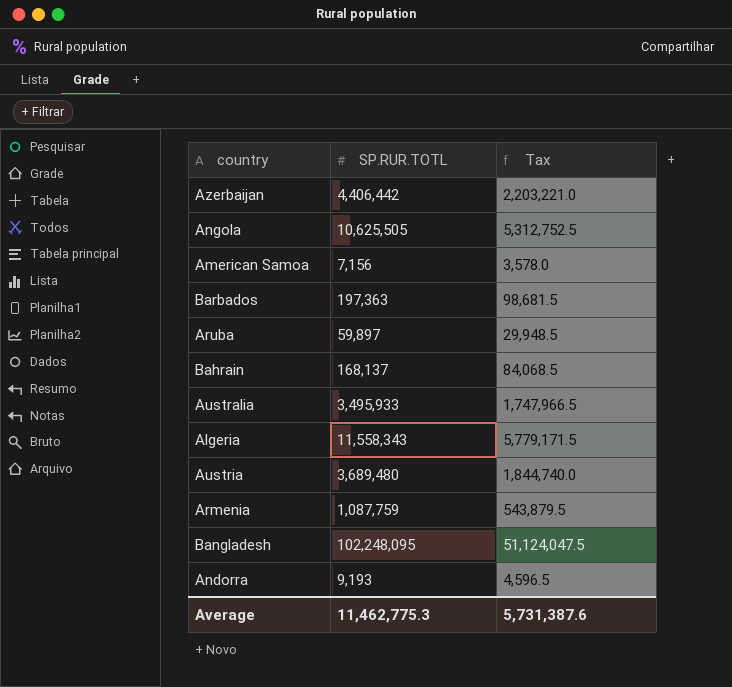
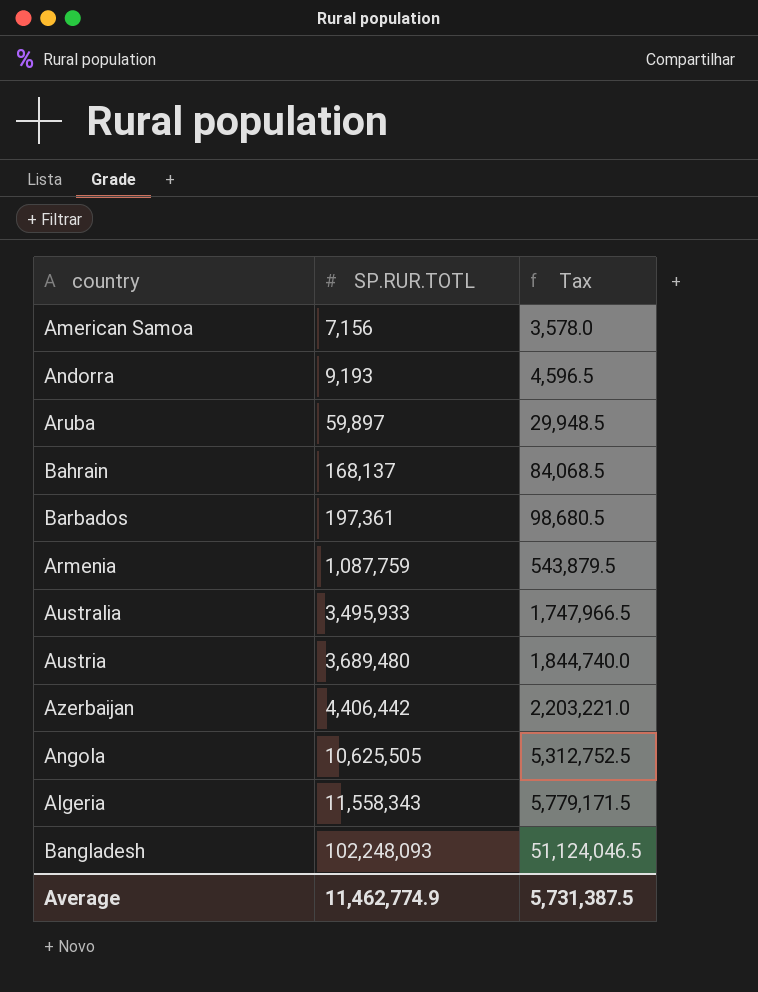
row order: none -> SP.RUR.TOTL ascending
Barbados | SP.RUR.TOTL: 197,363 -> 197,361
Barbados | Tax: 98,681.5 -> 98,680.5
Bangladesh | SP.RUR.TOTL: 102,248,095 -> 102,248,093
Bangladesh | Tax: 51,124,047.5 -> 51,124,046.5
Average | SP.RUR.TOTL: 11,462,775.3 -> 11,462,774.9
Average | Tax: 5,731,387.6 -> 5,731,387.5

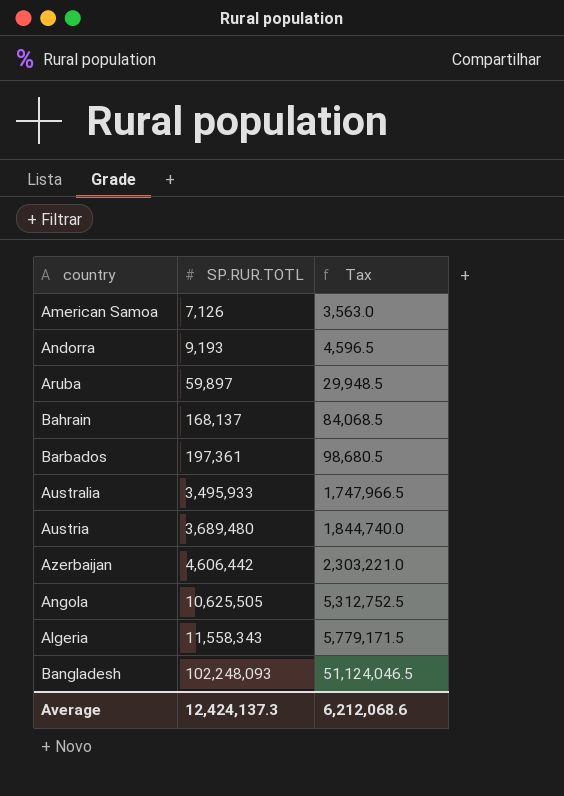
row Armenia: 1,087,759 | 543,879.5 -> none
American Samoa | SP.RUR.TOTL: 7,156 -> 7,126
American Samoa | Tax: 3,578.0 -> 3,563.0
Azerbaijan | SP.RUR.TOTL: 4,406,442 -> 4,606,442
Azerbaijan | Tax: 2,203,221.0 -> 2,303,221.0
Average | SP.RUR.TOTL: 11,462,774.9 -> 12,424,137.3
Average | Tax: 5,731,387.5 -> 6,212,068.6

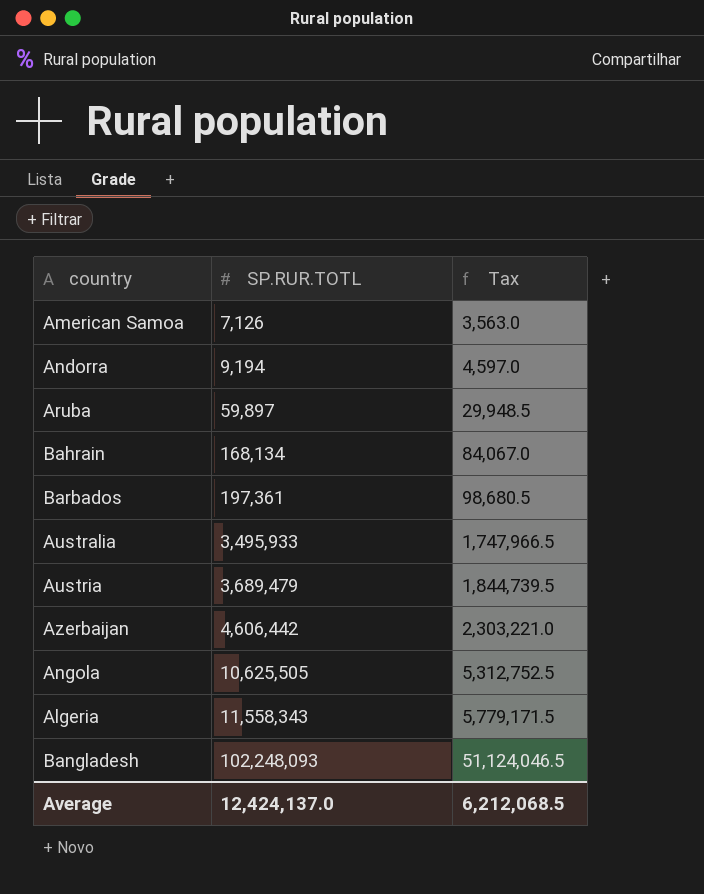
Andorra | SP.RUR.TOTL: 9,193 -> 9,194
Andorra | Tax: 4,596.5 -> 4,597.0
Bahrain | SP.RUR.TOTL: 168,137 -> 168,134
Bahrain | Tax: 84,068.5 -> 84,067.0
Austria | SP.RUR.TOTL: 3,689,480 -> 3,689,479
Austria | Tax: 1,844,740.0 -> 1,844,739.5
Average | SP.RUR.TOTL: 12,424,137.3 -> 12,424,137.0
Average | Tax: 6,212,068.6 -> 6,212,068.5

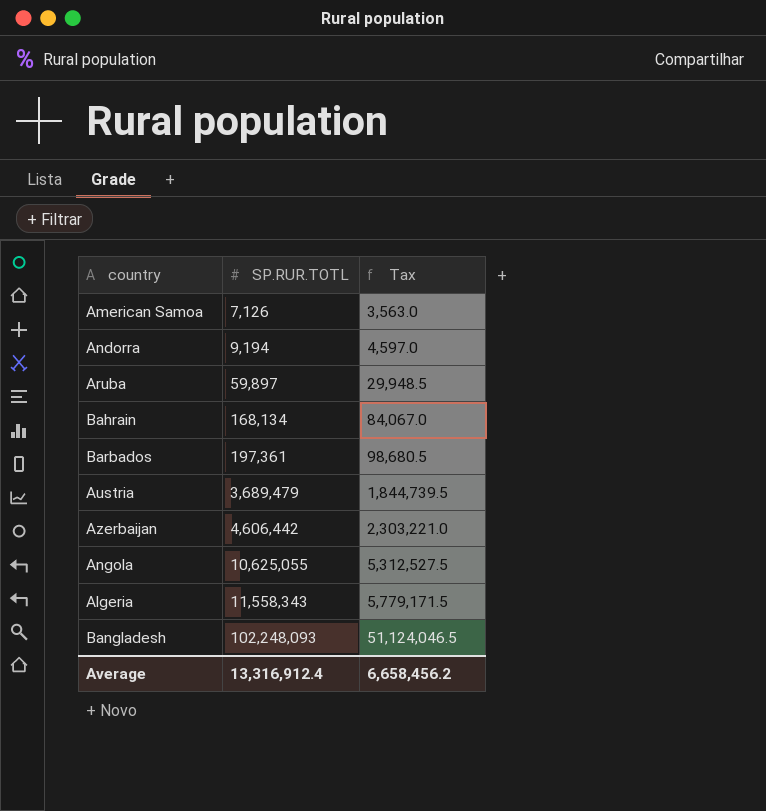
row Australia: 3,495,933 | 1,747,966.5 -> none
Angola | SP.RUR.TOTL: 10,625,505 -> 10,625,055
Angola | Tax: 5,312,752.5 -> 5,312,527.5
Average | SP.RUR.TOTL: 12,424,137.0 -> 13,316,912.4
Average | Tax: 6,212,068.5 -> 6,658,456.2

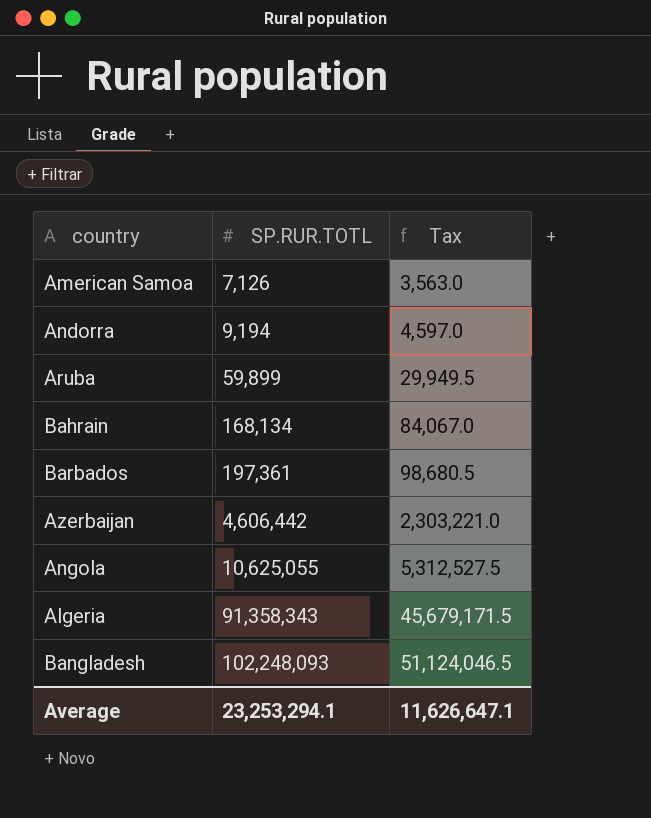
row Austria: 3,689,479 | 1,844,739.5 -> none
Aruba | SP.RUR.TOTL: 59,897 -> 59,899
Aruba | Tax: 29,948.5 -> 29,949.5
Algeria | SP.RUR.TOTL: 11,558,343 -> 91,358,343
Algeria | Tax: 5,779,171.5 -> 45,679,171.5
Average | SP.RUR.TOTL: 13,316,912.4 -> 23,253,294.1
Average | Tax: 6,658,456.2 -> 11,626,647.1

